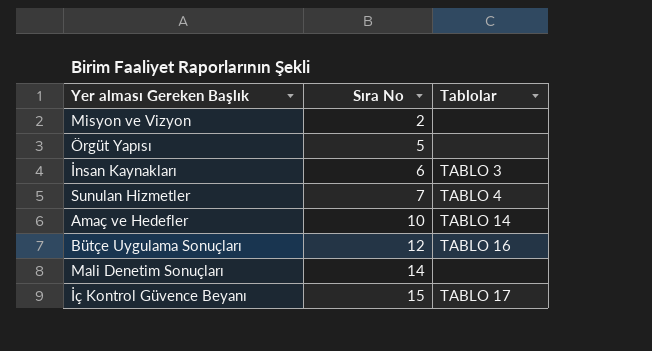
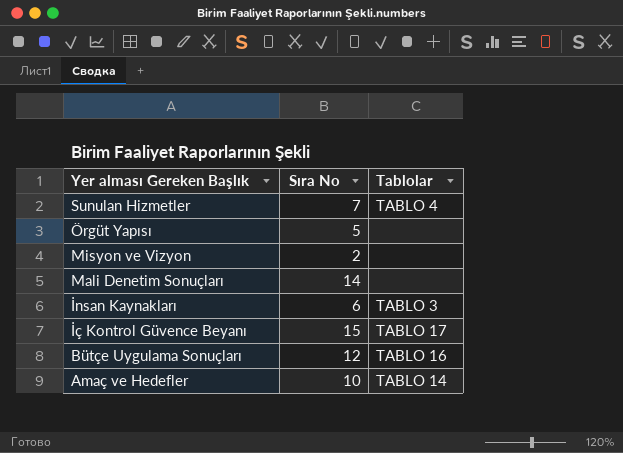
row order: Sıra No ascending -> Yer alması Gereken Başlık descending

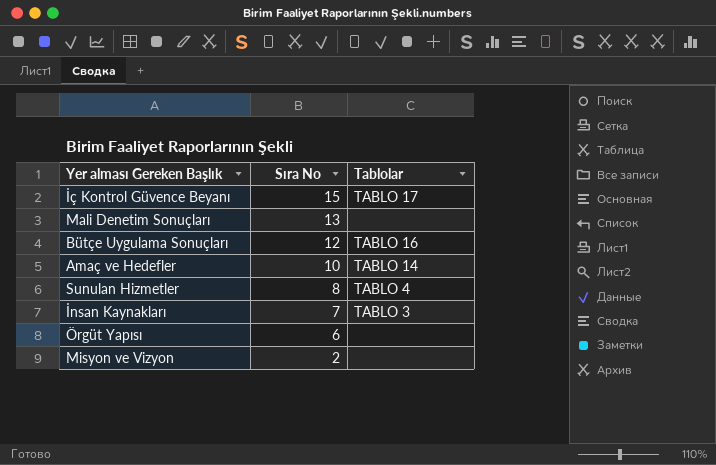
row order: Yer alması Gereken Başlık descending -> Sıra No descending
Mali Denetim Sonuçları | Sıra No: 14 -> 13
Sunulan Hizmetler | Sıra No: 7 -> 8
İnsan Kaynakları | Sıra No: 6 -> 7
Örgüt Yapısı | Sıra No: 5 -> 6

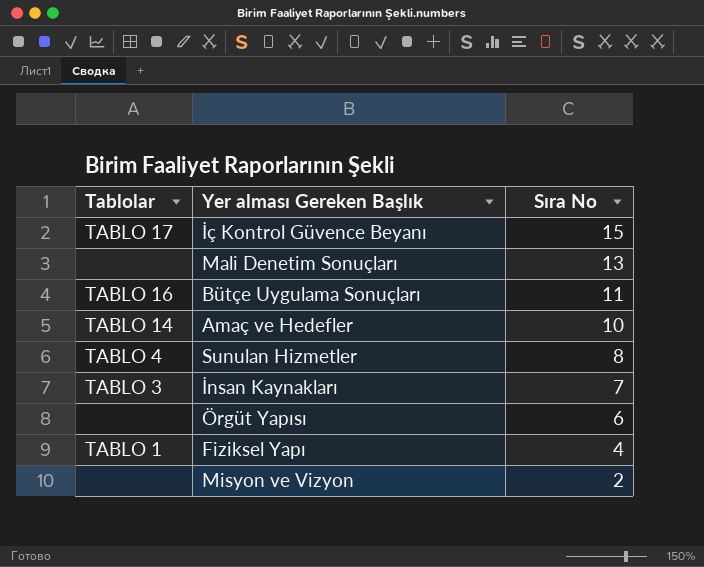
column Tablolar | position: 3 -> 1
Bütçe Uygulama Sonuçları | Sıra No: 12 -> 11
row Fiziksel Yapı: none -> TABLO 1 | 4

